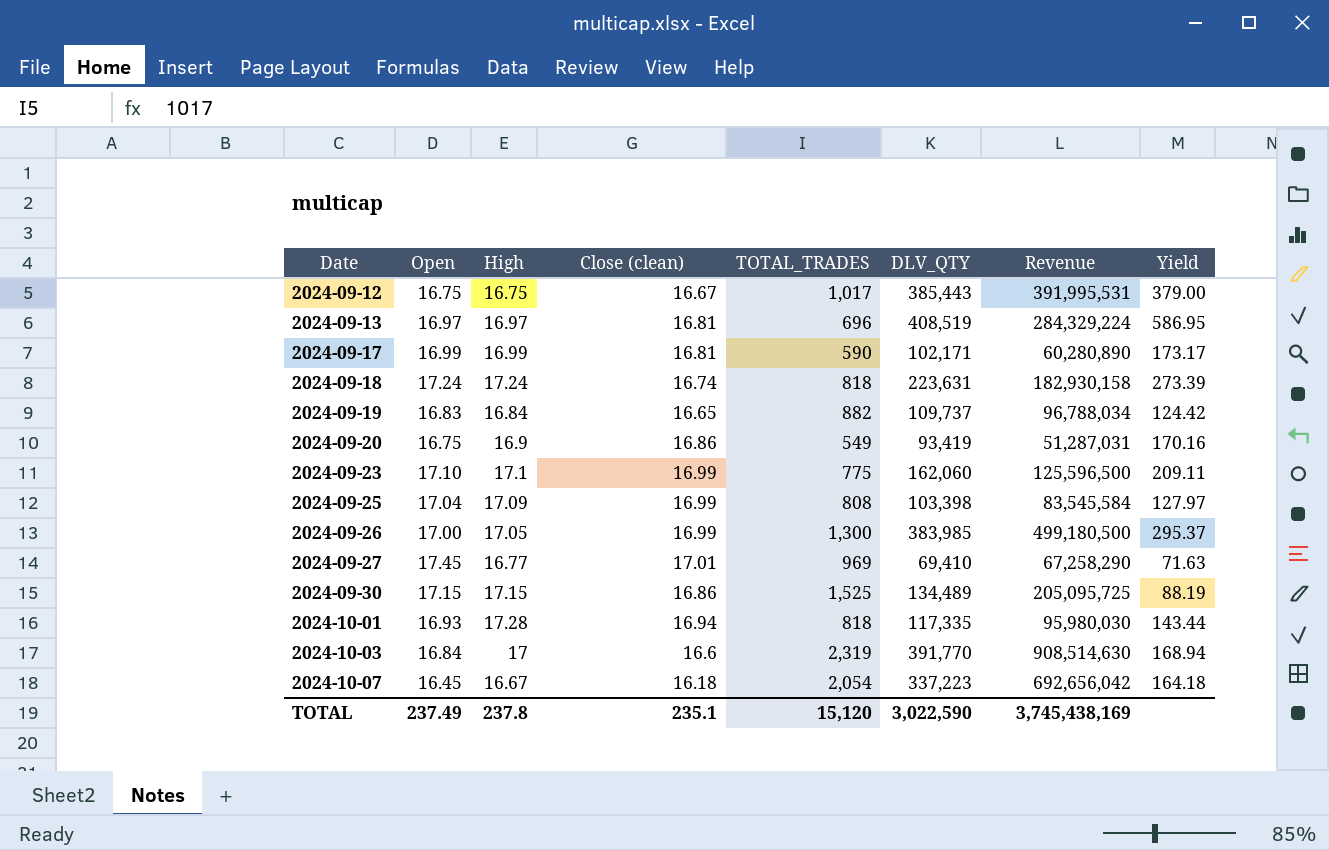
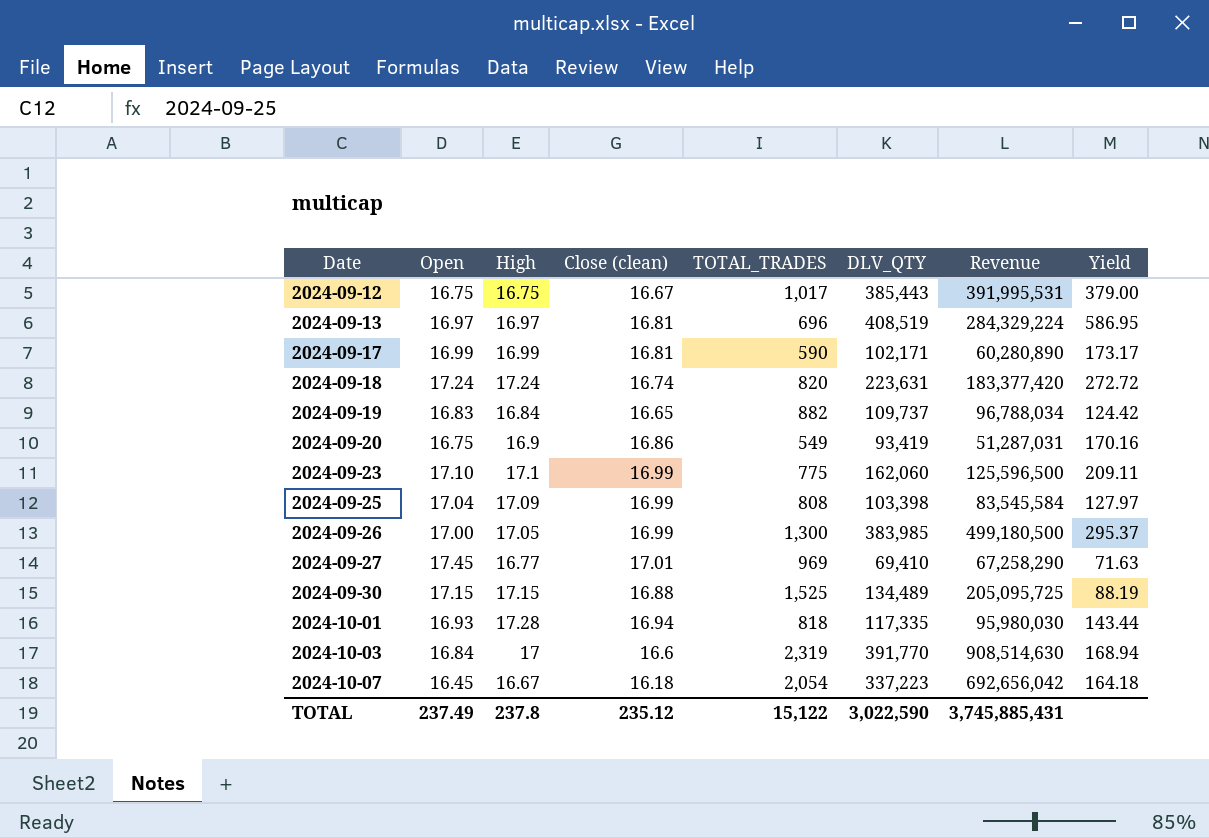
2024-09-18 | TOTAL_TRADES: 818 -> 820
2024-09-18 | Revenue: 182,930,158 -> 183,377,420
2024-09-18 | Yield: 273.39 -> 272.72
2024-09-30 | Close (clean): 16.86 -> 16.88
TOTAL | Close (clean): 235.1 -> 235.12
TOTAL | TOTAL_TRADES: 15,120 -> 15,122
TOTAL | Revenue: 3,745,438,169 -> 3,745,885,431

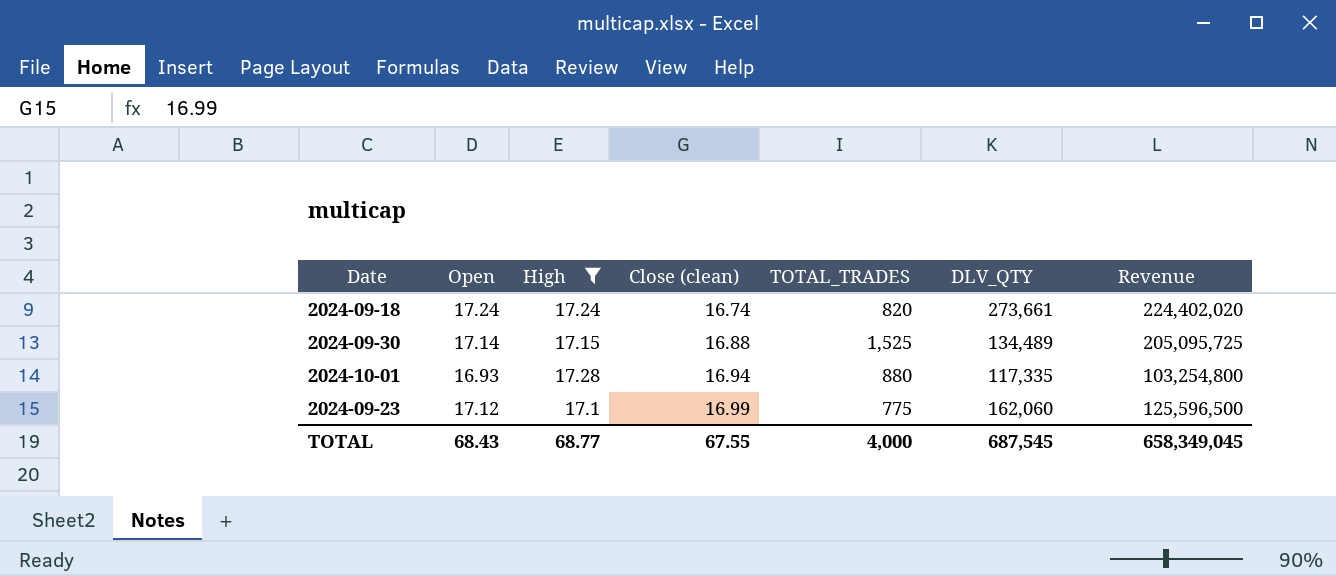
filter: none -> High >= 17.1
row order: Date ascending -> Close (clean) ascending
column Yield | formula: [DLV_QTY] / [TOTAL_TRADES] -> none
2024-09-18 | DLV_QTY: 223,631 -> 273,661
2024-09-18 | Revenue: 183,377,420 -> 224,402,020
2024-09-30 | Open: 17.15 -> 17.14
2024-10-01 | TOTAL_TRADES: 818 -> 880
2024-10-01 | Revenue: 95,980,030 -> 103,254,800
2024-09-23 | Open: 17.10 -> 17.12
TOTAL | Open: 237.49 -> 68.43
TOTAL | High: 237.8 -> 68.77
TOTAL | Close (clean): 235.12 -> 67.55
TOTAL | TOTAL_TRADES: 15,122 -> 4,000
TOTAL | DLV_QTY: 3,022,590 -> 687,545
TOTAL | Revenue: 3,745,885,431 -> 658,349,045

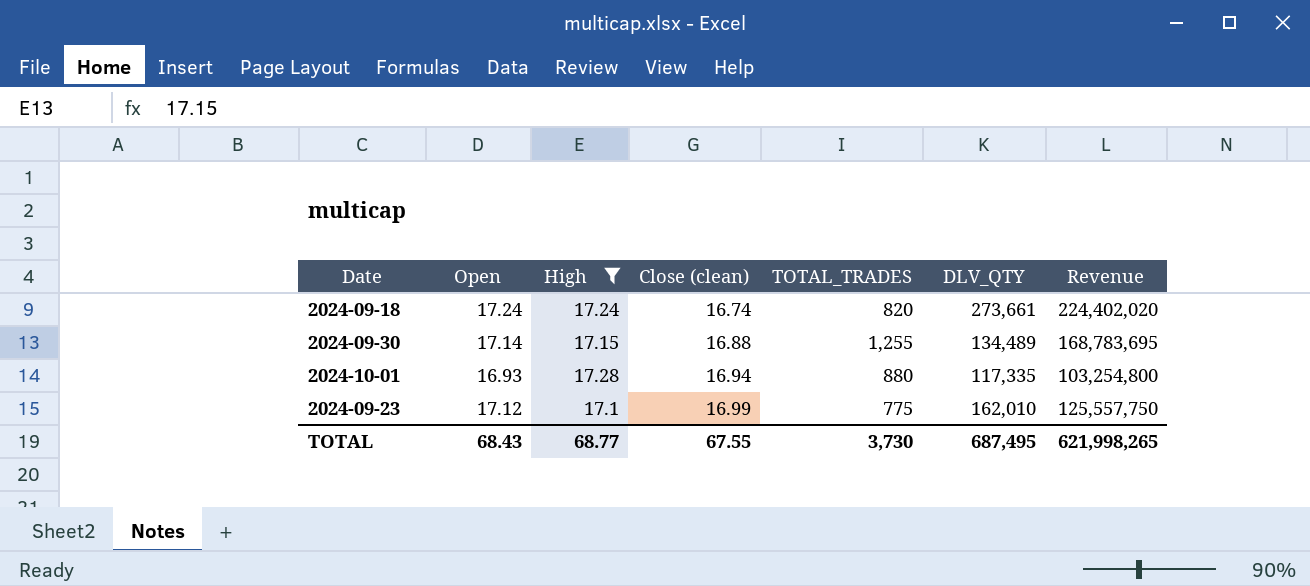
2024-09-30 | TOTAL_TRADES: 1,525 -> 1,255
2024-09-30 | Revenue: 205,095,725 -> 168,783,695
2024-09-23 | DLV_QTY: 162,060 -> 162,010
2024-09-23 | Revenue: 125,596,500 -> 125,557,750
TOTAL | TOTAL_TRADES: 4,000 -> 3,730
TOTAL | DLV_QTY: 687,545 -> 687,495
TOTAL | Revenue: 658,349,045 -> 621,998,265

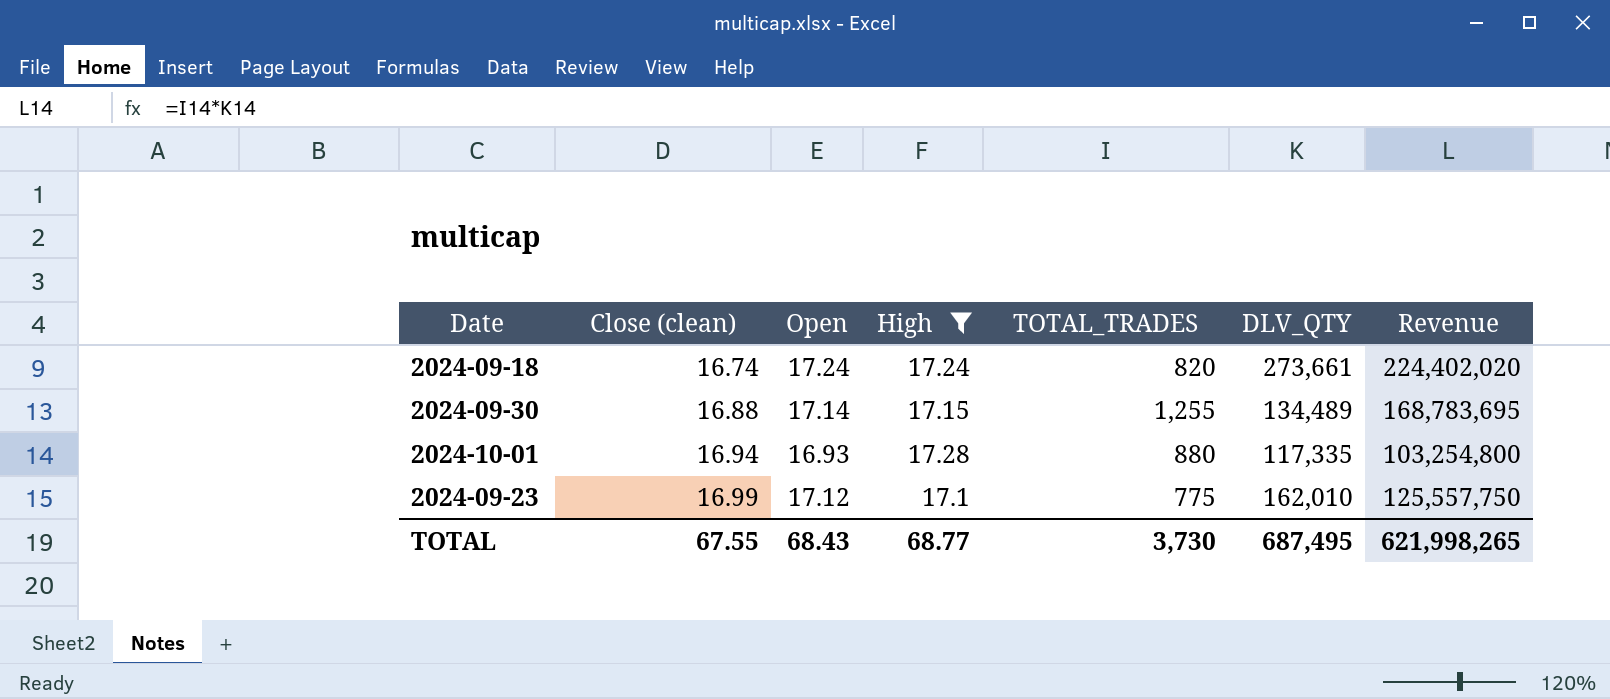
column Close (clean) | position: 4 -> 2

